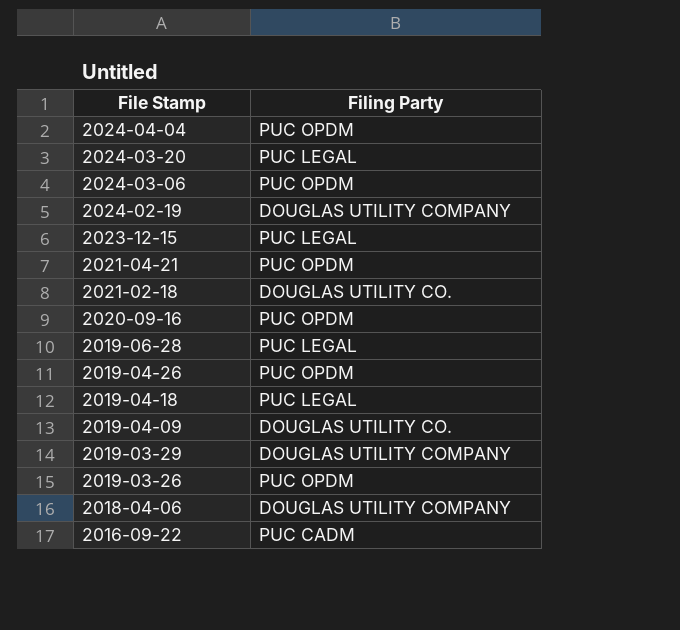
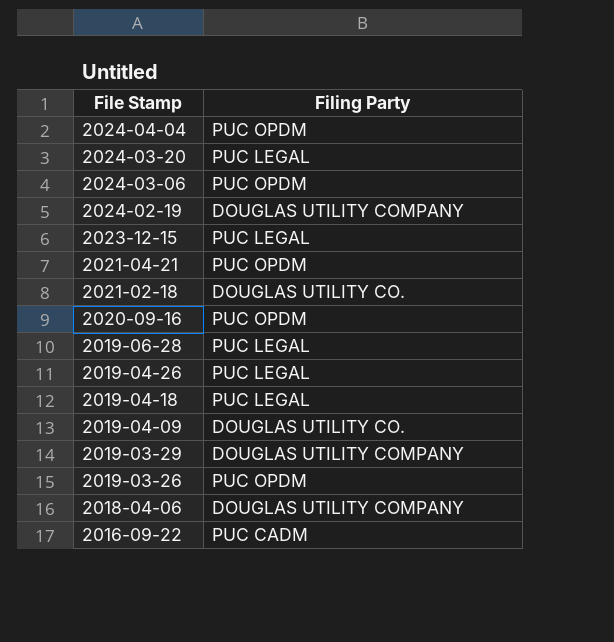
2019-04-26 | Filing Party: PUC OPDM -> PUC LEGAL

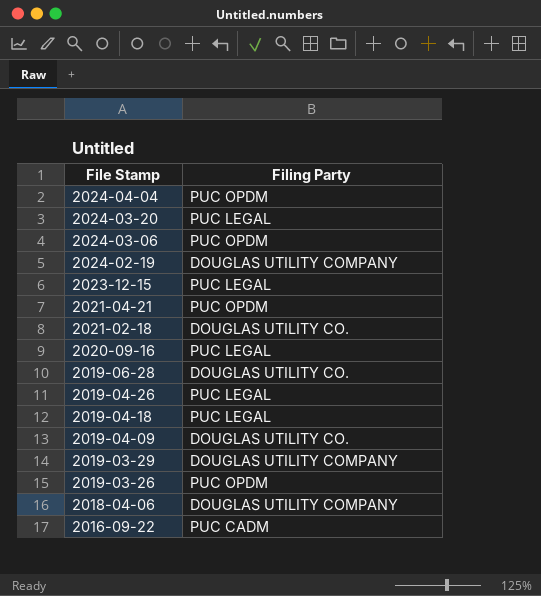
2020-09-16 | Filing Party: PUC OPDM -> PUC LEGAL
2019-06-28 | Filing Party: PUC LEGAL -> DOUGLAS UTILITY CO.

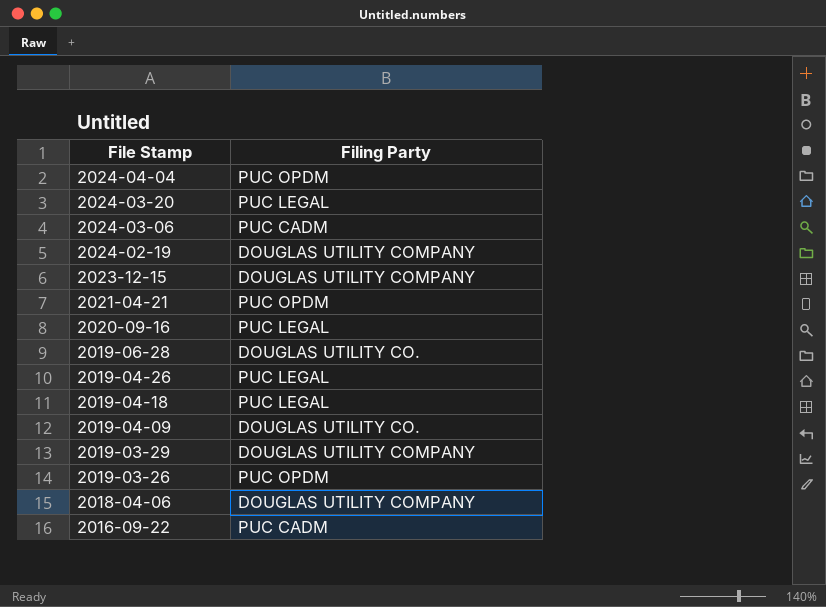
row 2021-02-18: DOUGLAS UTILITY CO. -> none
2024-03-06 | Filing Party: PUC OPDM -> PUC CADM
2023-12-15 | Filing Party: PUC LEGAL -> DOUGLAS UTILITY COMPANY

